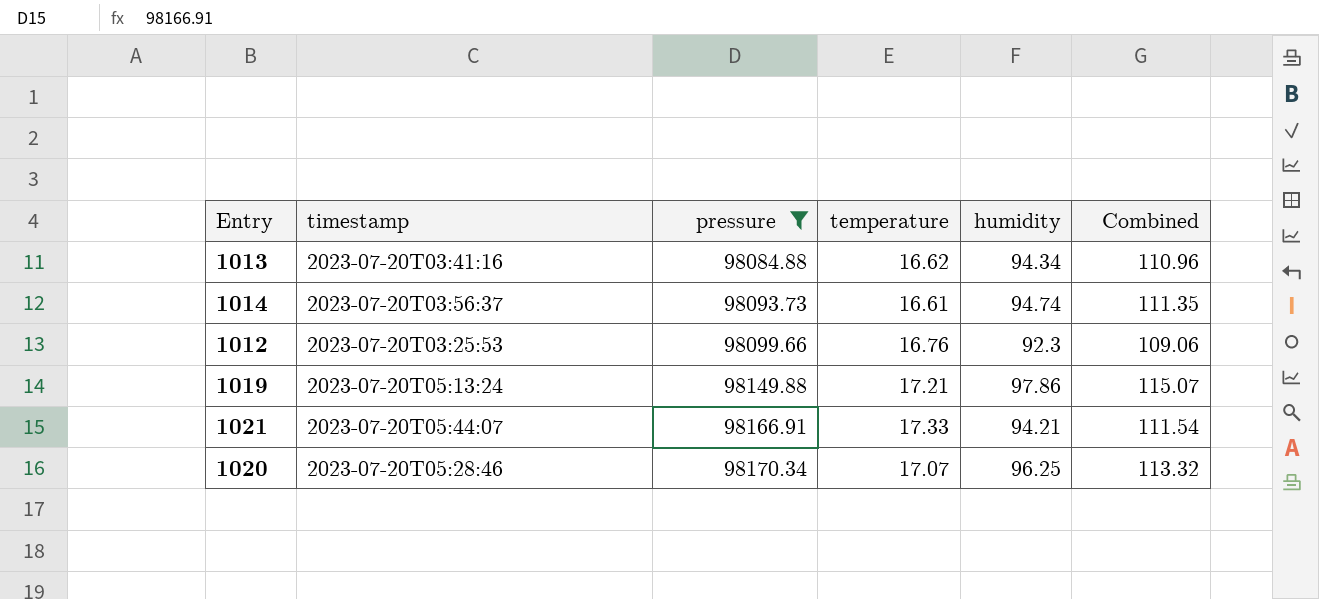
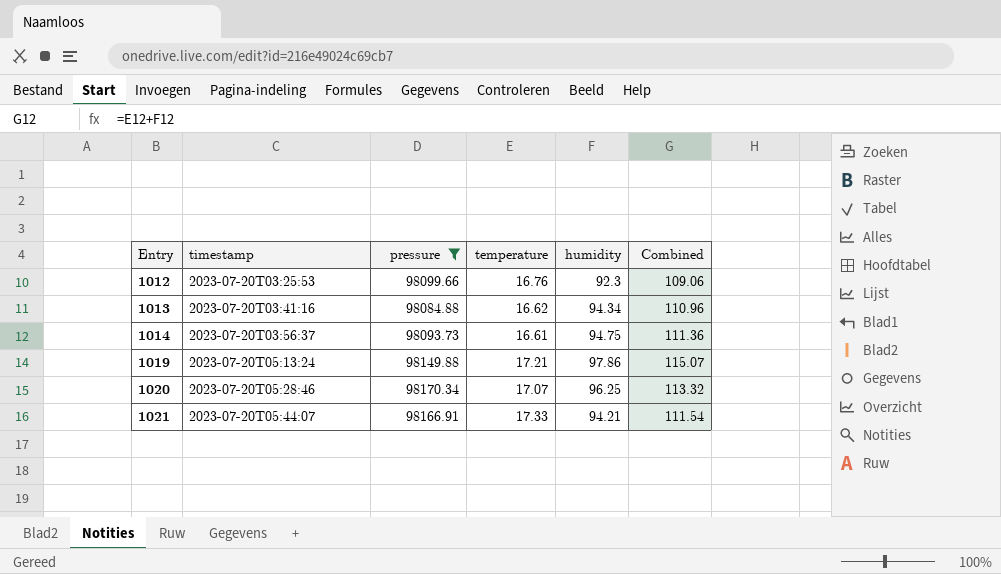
row order: pressure ascending -> Entry ascending
1014 | humidity: 94.74 -> 94.75
1014 | Combined: 111.35 -> 111.36

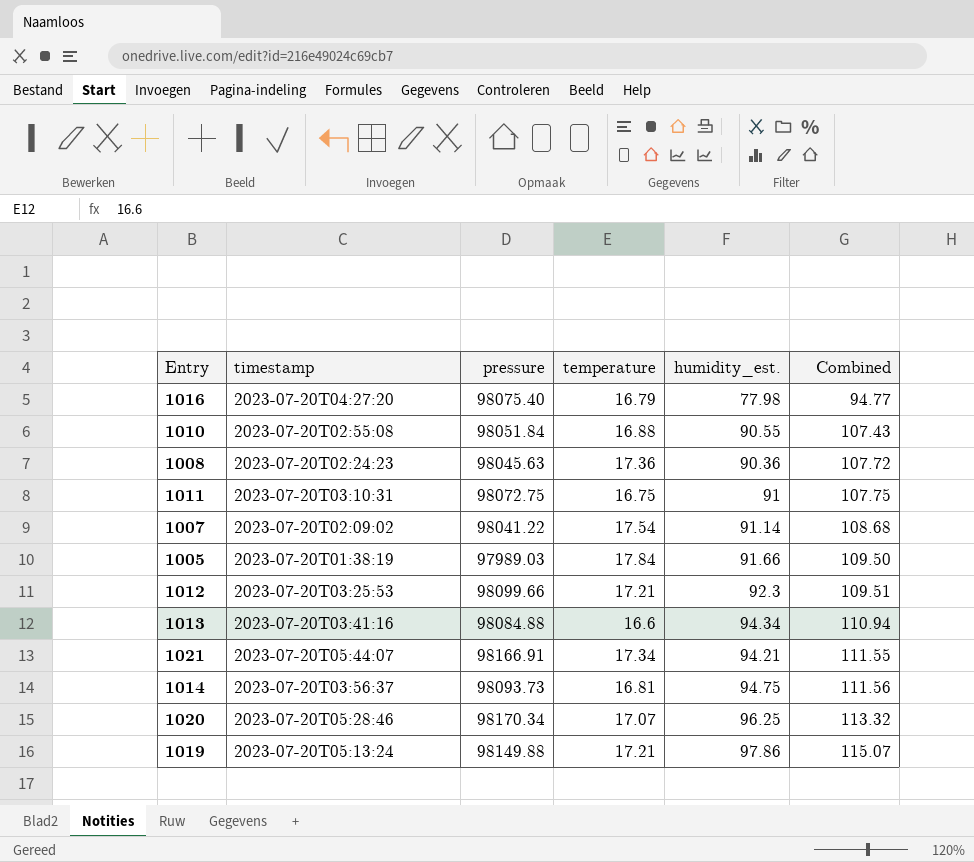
filter: pressure >= 98084.88 -> none
row order: Entry ascending -> Combined ascending
column name: humidity -> humidity_est.
1012 | temperature: 16.76 -> 17.21
1012 | Combined: 109.06 -> 109.51
1013 | temperature: 16.62 -> 16.6
1013 | Combined: 110.96 -> 110.94
1021 | temperature: 17.33 -> 17.34
1021 | Combined: 111.54 -> 111.55
1014 | temperature: 16.61 -> 16.81
1014 | Combined: 111.36 -> 111.56

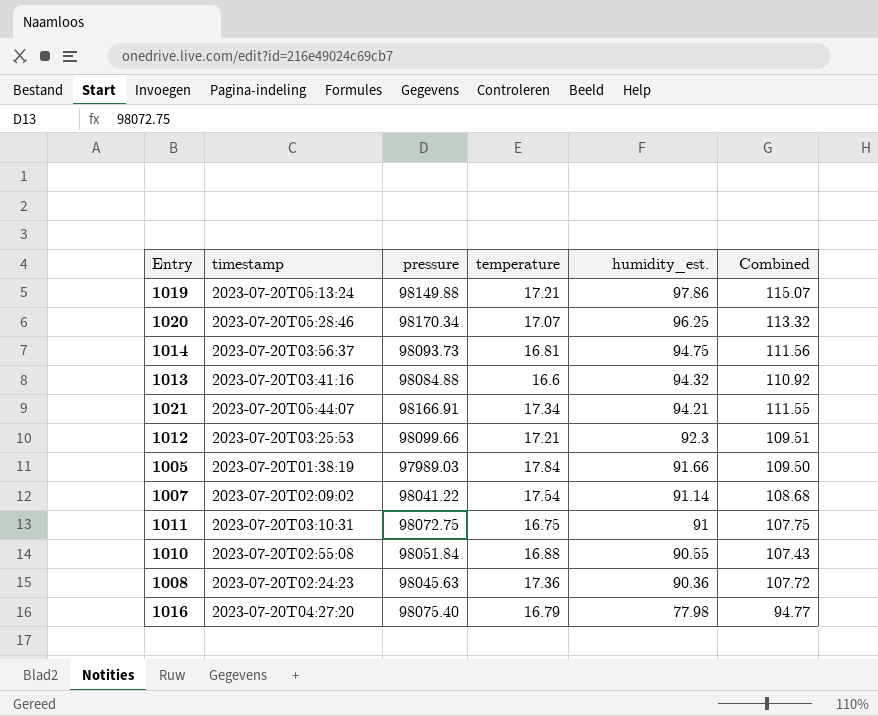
row order: Combined ascending -> humidity_est. descending
1013 | humidity_est.: 94.34 -> 94.32
1013 | Combined: 110.94 -> 110.92

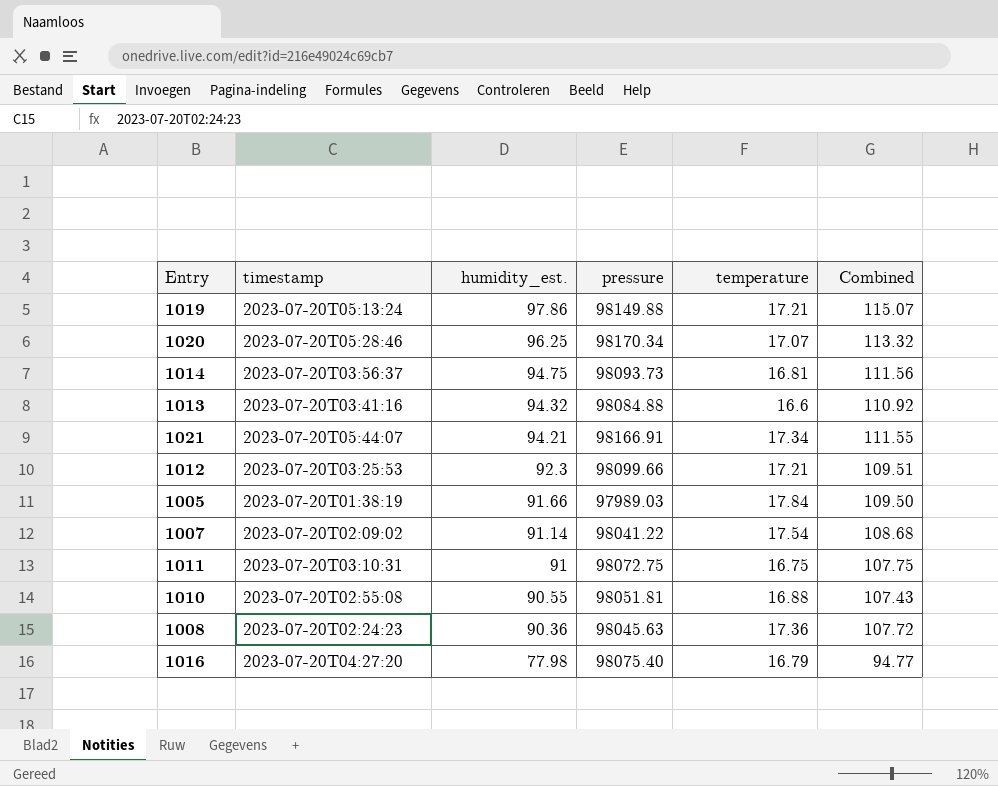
column humidity_est. | position: 5 -> 3
1010 | pressure: 98051.84 -> 98051.81

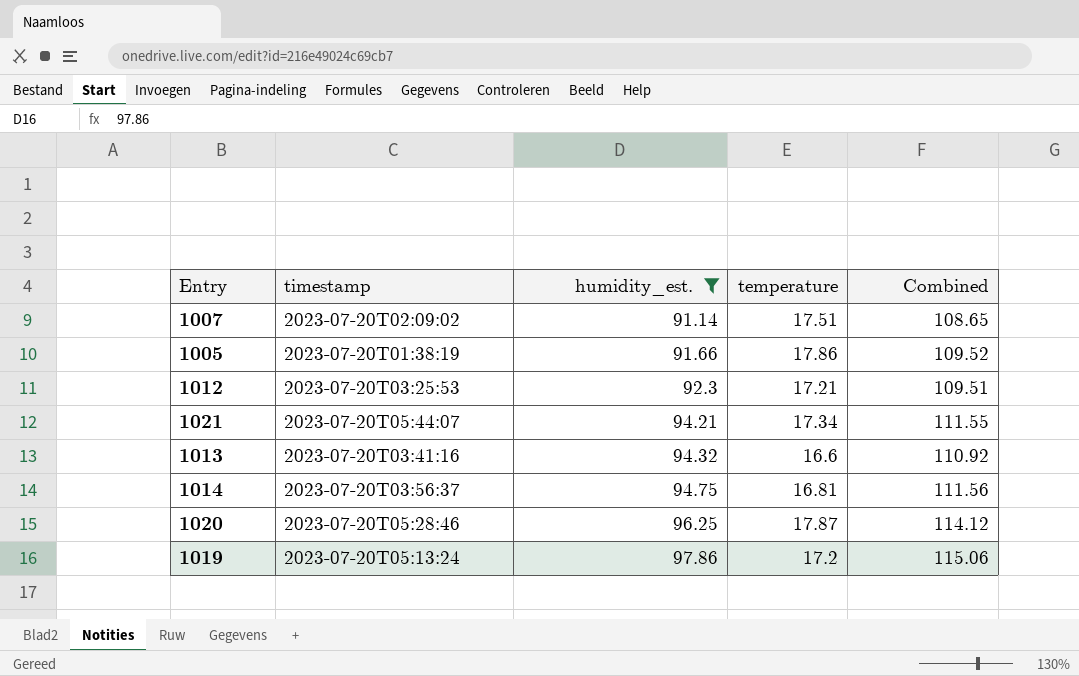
filter: none -> humidity_est. >= 91.14
row order: humidity_est. descending -> humidity_est. ascending
column pressure | position: 4 -> none
1007 | temperature: 17.54 -> 17.51
1007 | Combined: 108.68 -> 108.65
1005 | temperature: 17.84 -> 17.86
1005 | Combined: 109.50 -> 109.52
1020 | temperature: 17.07 -> 17.87
1020 | Combined: 113.32 -> 114.12
1019 | temperature: 17.21 -> 17.2
1019 | Combined: 115.07 -> 115.06

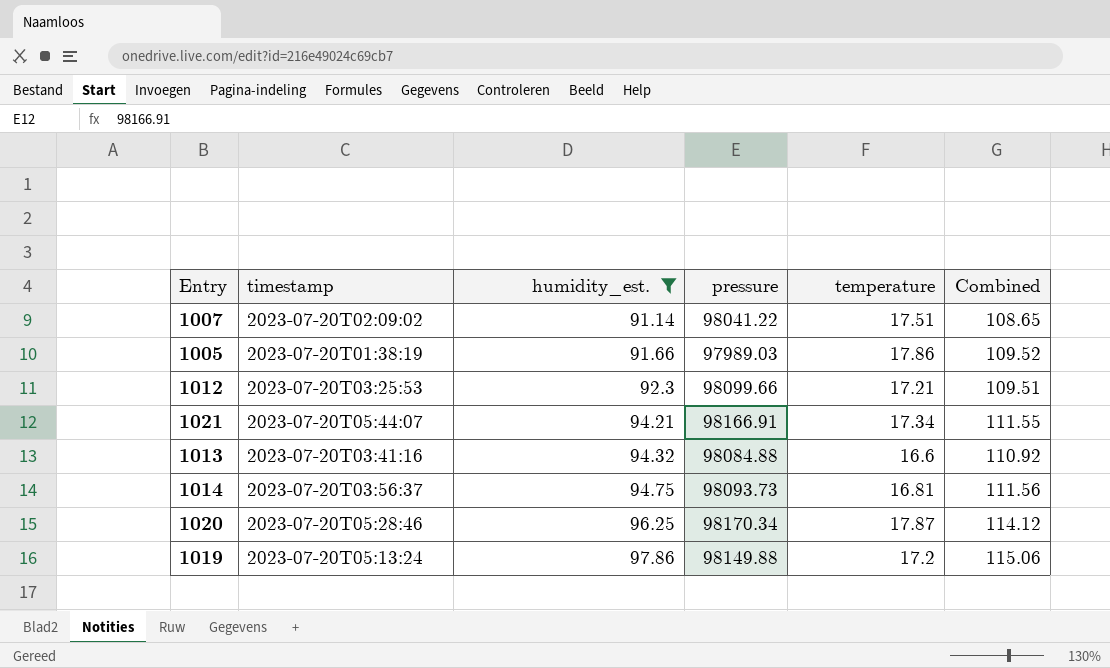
column pressure | position: none -> 4

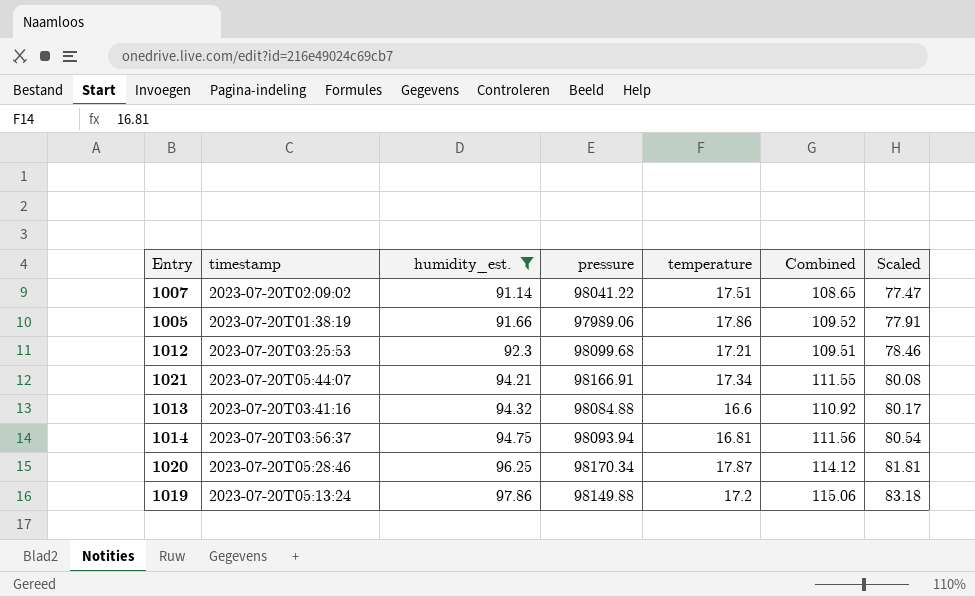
column Scaled | formula: none -> [humidity_est.] * 0.85
1005 | pressure: 97989.03 -> 97989.06
1012 | pressure: 98099.66 -> 98099.68
1014 | pressure: 98093.73 -> 98093.94

